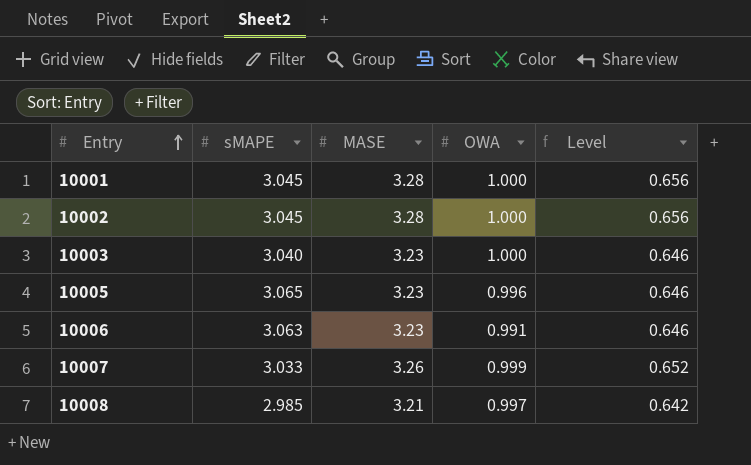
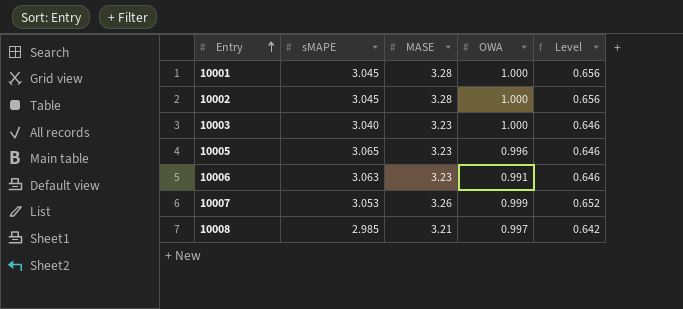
10007 | sMAPE: 3.033 -> 3.053

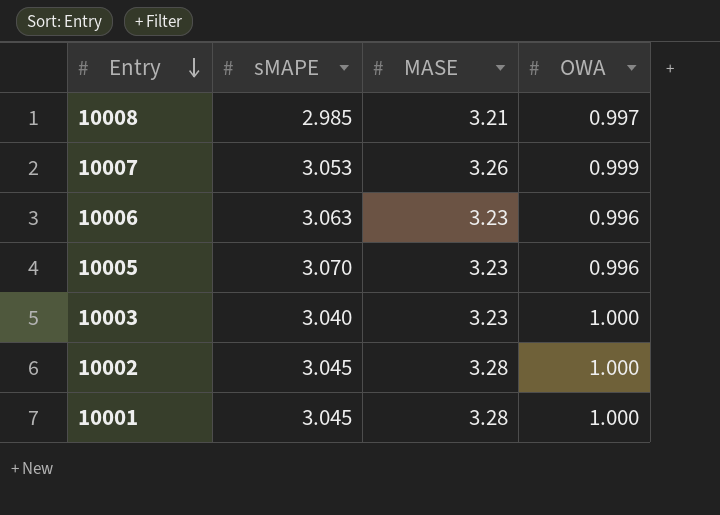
row order: Entry ascending -> Entry descending
column Level | formula: [MASE] * 0.2 -> none
10006 | OWA: 0.991 -> 0.996
10005 | sMAPE: 3.065 -> 3.070

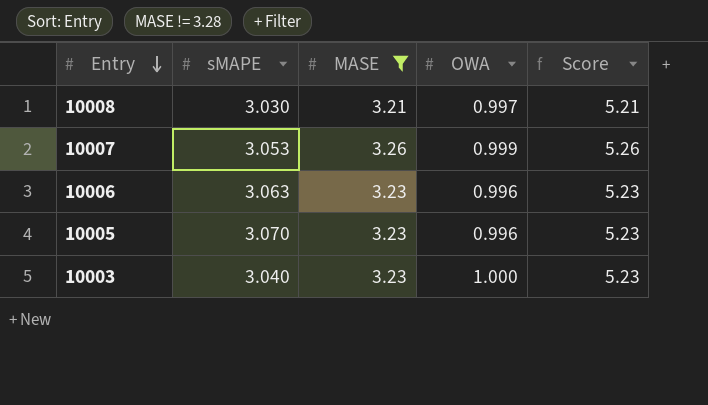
filter: none -> MASE != 3.28
column Score | formula: none -> [MASE] + 2
10008 | sMAPE: 2.985 -> 3.030

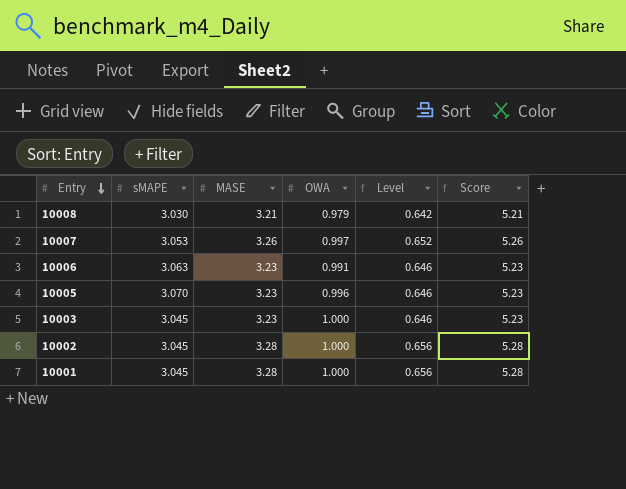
filter: MASE != 3.28 -> none
column Level | formula: none -> [MASE] * 0.2
10008 | OWA: 0.997 -> 0.979
10007 | OWA: 0.999 -> 0.997
10006 | OWA: 0.996 -> 0.991
10003 | sMAPE: 3.040 -> 3.045

